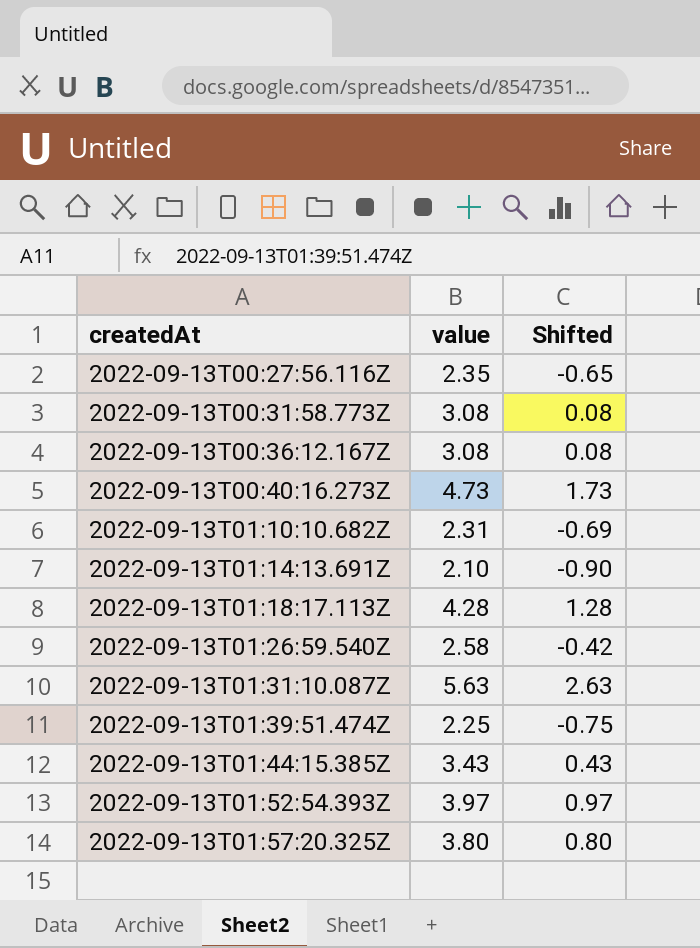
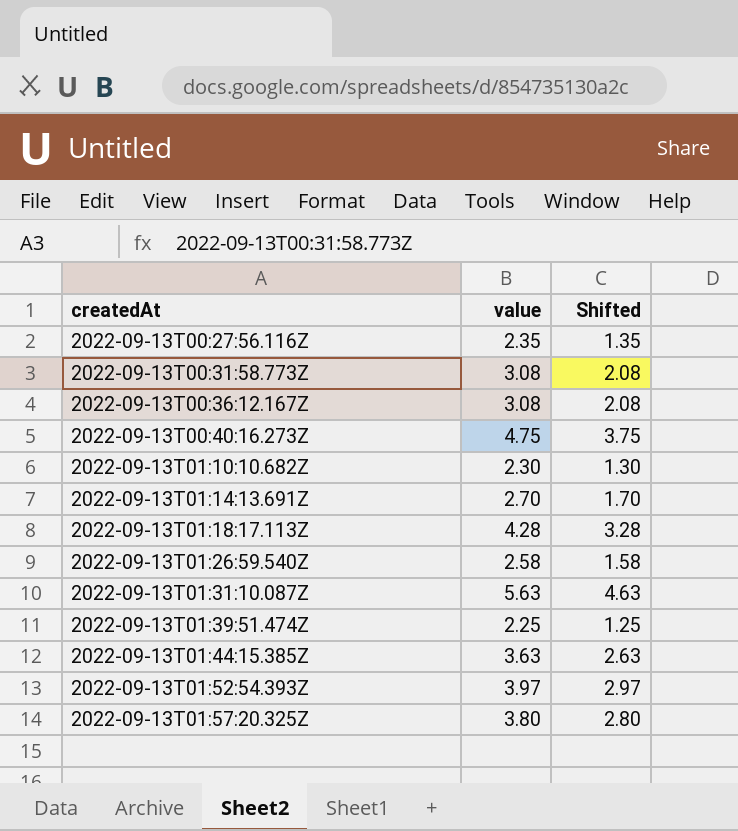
column Shifted | formula: [value] - 3 -> [value] - 1
2022-09-13T00:40:16.273Z | value: 4.73 -> 4.75
2022-09-13T01:10:10.682Z | value: 2.31 -> 2.30
2022-09-13T01:14:13.691Z | value: 2.10 -> 2.70
2022-09-13T01:44:15.385Z | value: 3.43 -> 3.63

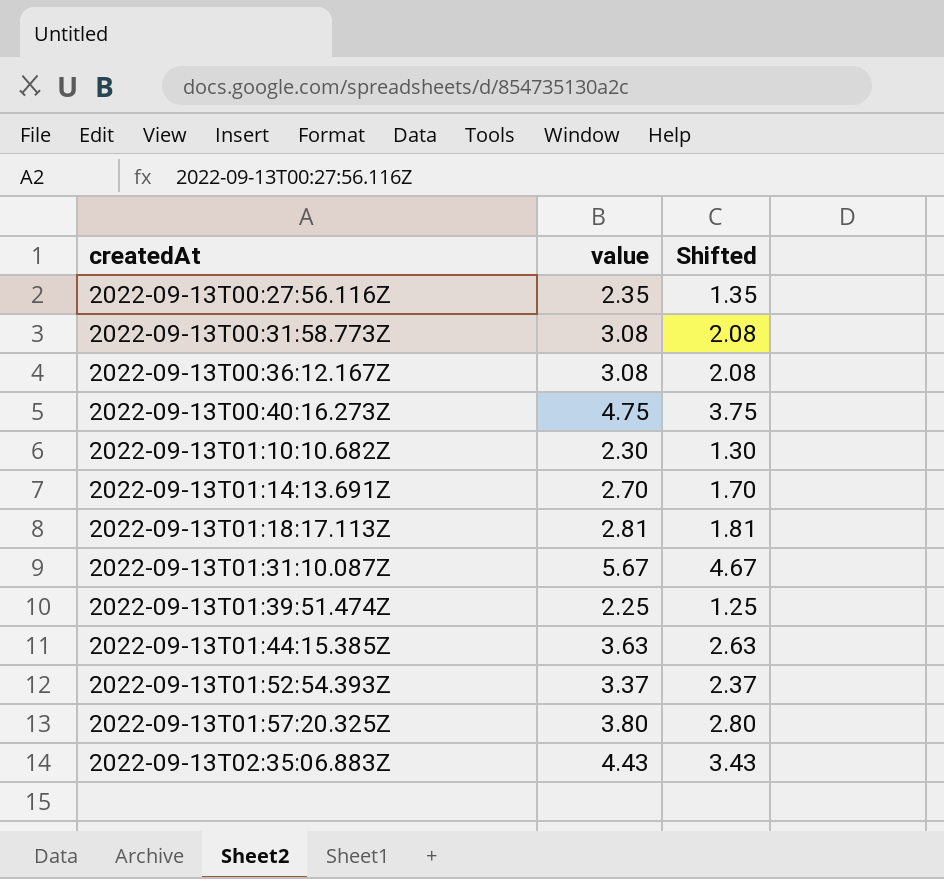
row 2022-09-13T01:26:59.540Z: 2.58 | 1.58 -> none
2022-09-13T01:18:17.113Z | value: 4.28 -> 2.81
2022-09-13T01:18:17.113Z | Shifted: 3.28 -> 1.81
2022-09-13T01:31:10.087Z | value: 5.63 -> 5.67
2022-09-13T01:31:10.087Z | Shifted: 4.63 -> 4.67
2022-09-13T01:52:54.393Z | value: 3.97 -> 3.37
2022-09-13T01:52:54.393Z | Shifted: 2.97 -> 2.37
row 2022-09-13T02:35:06.883Z: none -> 4.43 | 3.43

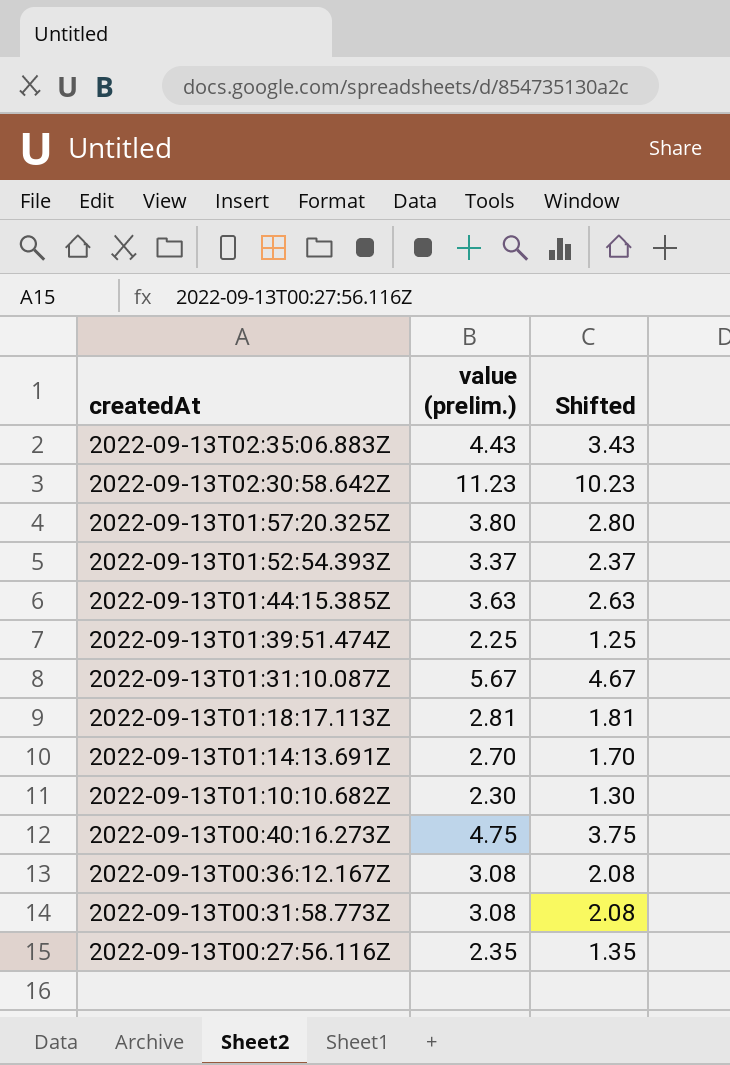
row order: createdAt ascending -> createdAt descending
column name: value -> value (prelim.)
row 2022-09-13T02:30:58.642Z: none -> 11.23 | 10.23

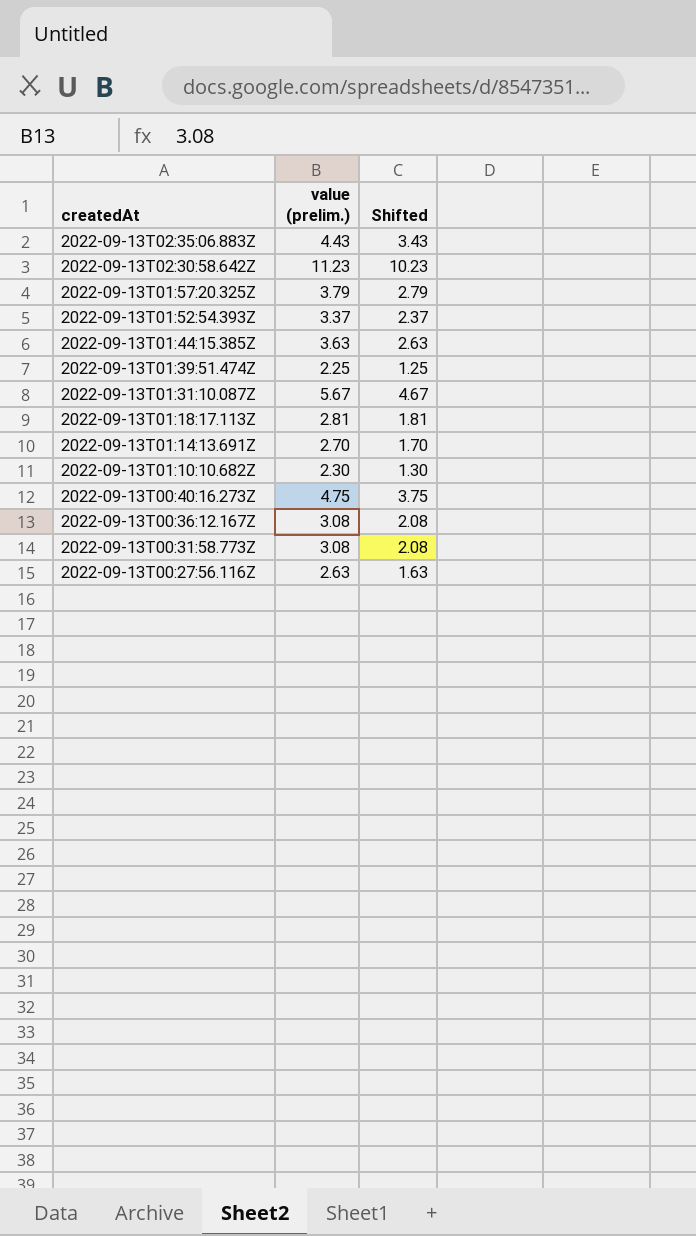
2022-09-13T01:57:20.325Z | value (prelim.): 3.80 -> 3.79
2022-09-13T01:57:20.325Z | Shifted: 2.80 -> 2.79
2022-09-13T00:27:56.116Z | value (prelim.): 2.35 -> 2.63
2022-09-13T00:27:56.116Z | Shifted: 1.35 -> 1.63

